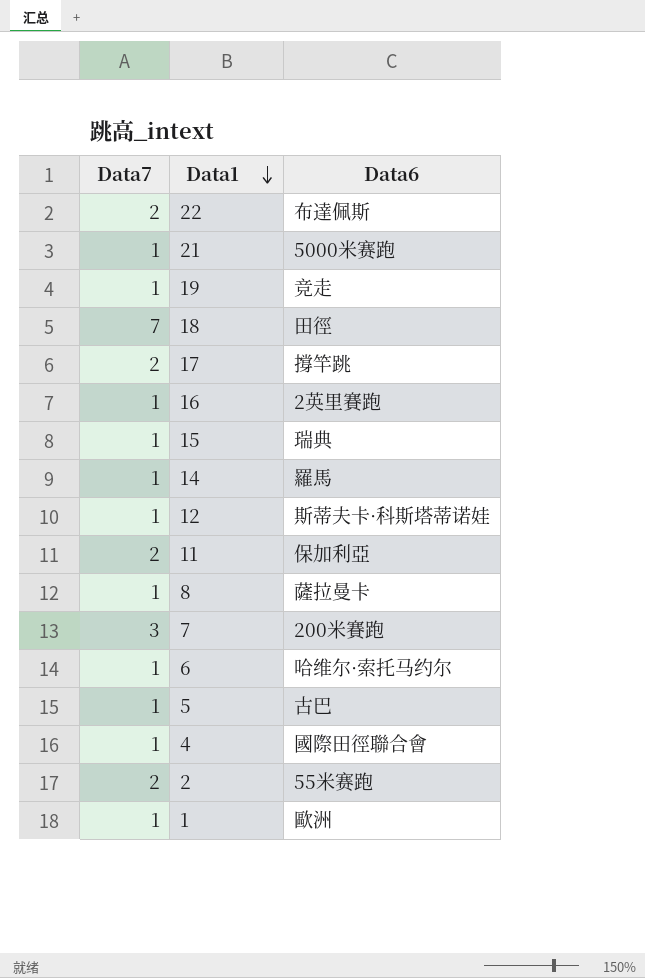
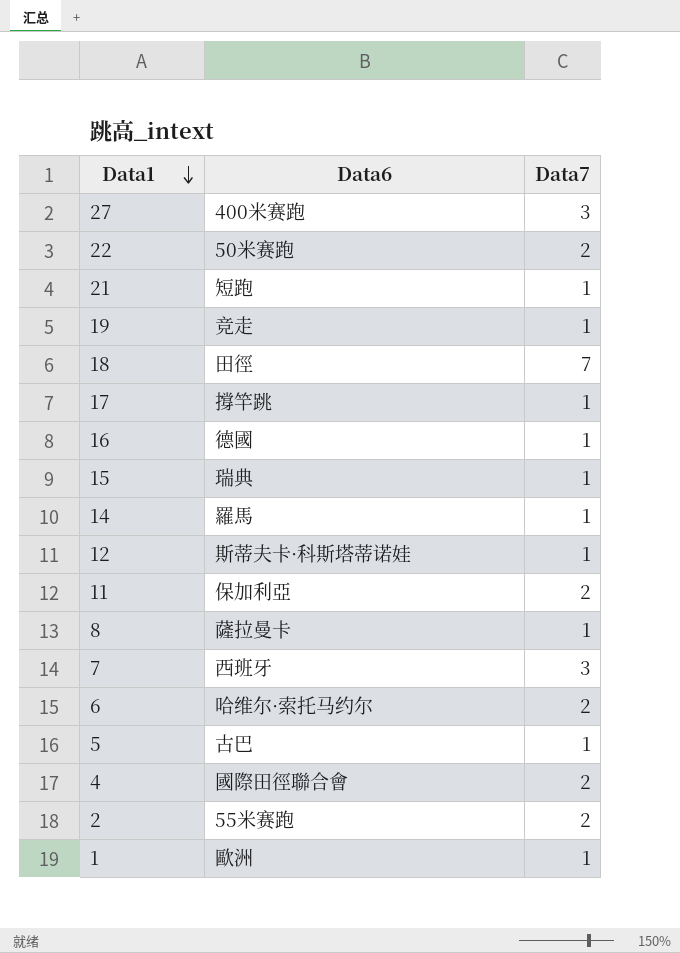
column Data7 | position: 1 -> 3
row 27: none -> 400米赛跑 | 3
22 | Data6: 布達佩斯 -> 50米赛跑
21 | Data6: 5000米赛跑 -> 短跑
17 | Data7: 2 -> 1
16 | Data6: 2英里賽跑 -> 德國
7 | Data6: 200米賽跑 -> 西班牙
6 | Data7: 1 -> 2
4 | Data7: 1 -> 2

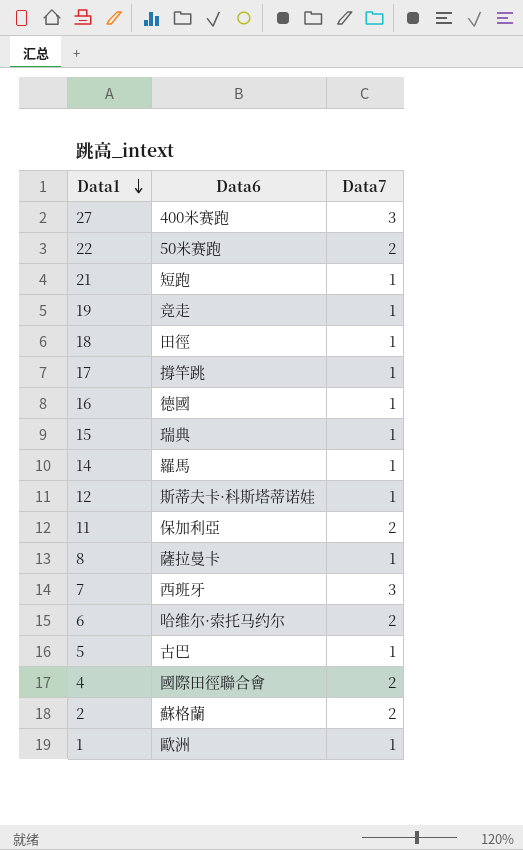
18 | Data7: 7 -> 1
2 | Data6: 55米赛跑 -> 蘇格蘭

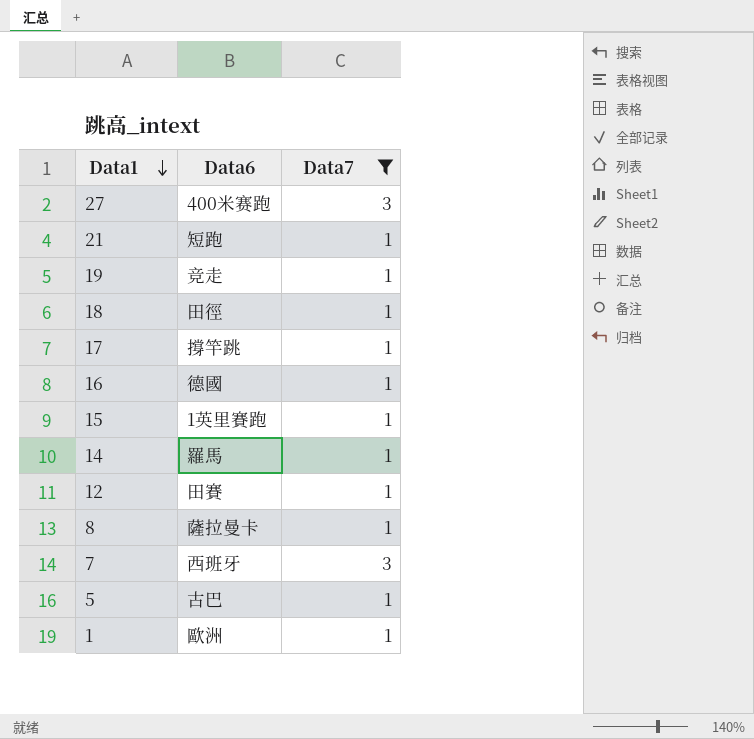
filter: none -> Data7 != 2
15 | Data6: 瑞典 -> 1英里賽跑
12 | Data6: 斯蒂夫卡·科斯塔蒂诺娃 -> 田賽

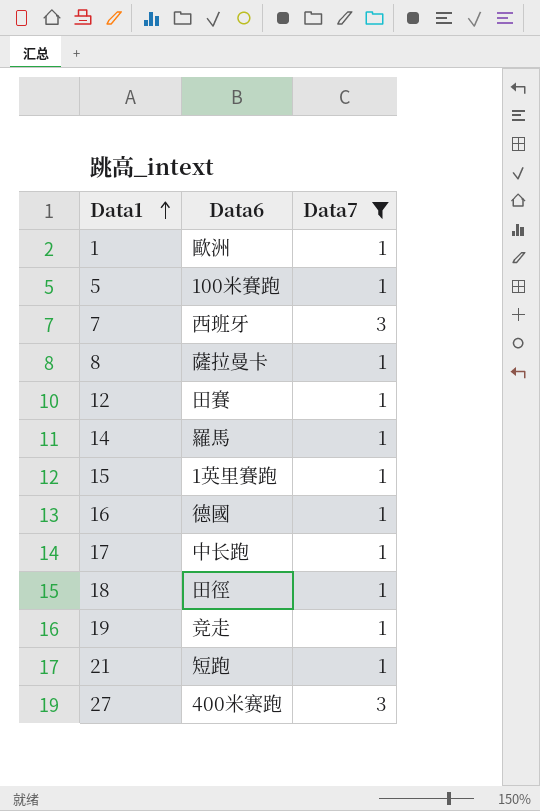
row order: Data1 descending -> Data1 ascending
5 | Data6: 古巴 -> 100米賽跑
17 | Data6: 撐竿跳 -> 中长跑

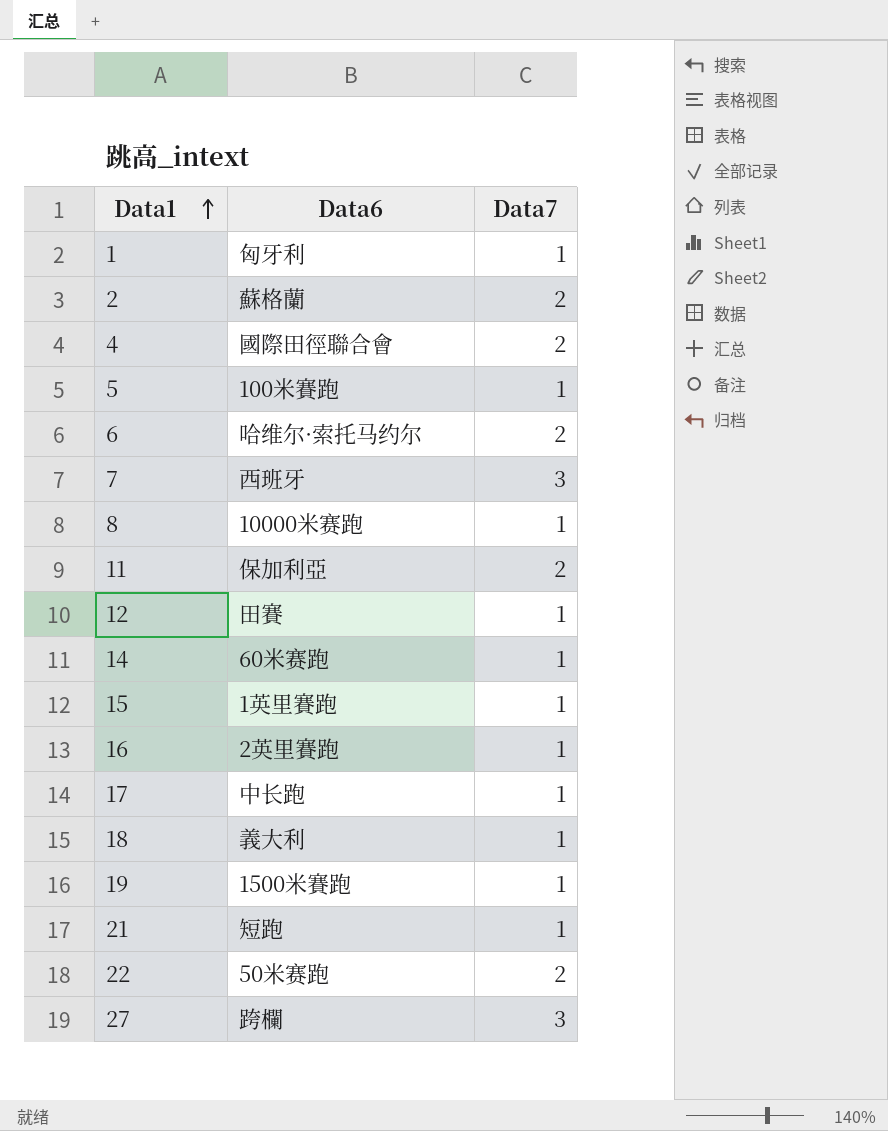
filter: Data7 != 2 -> none
1 | Data6: 歐洲 -> 匈牙利
8 | Data6: 薩拉曼卡 -> 10000米赛跑
14 | Data6: 羅馬 -> 60米赛跑
16 | Data6: 德國 -> 2英里賽跑
18 | Data6: 田徑 -> 義大利
19 | Data6: 竞走 -> 1500米賽跑
27 | Data6: 400米赛跑 -> 跨欄

